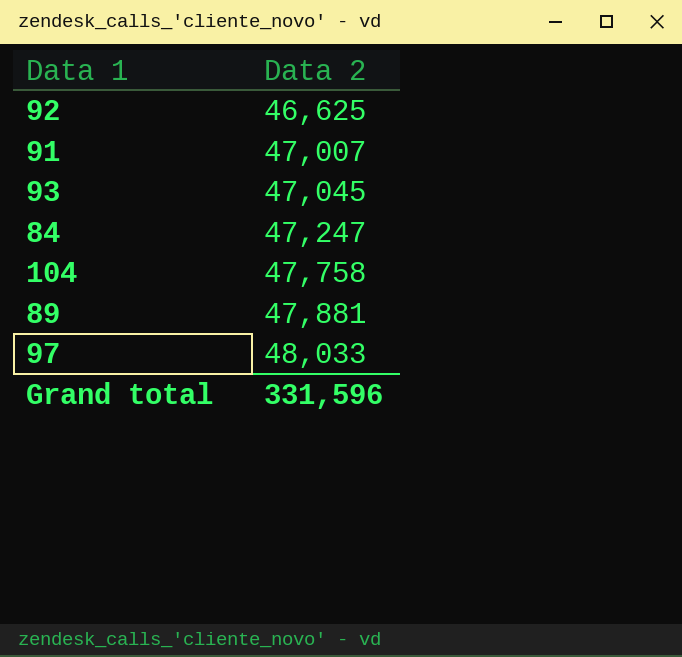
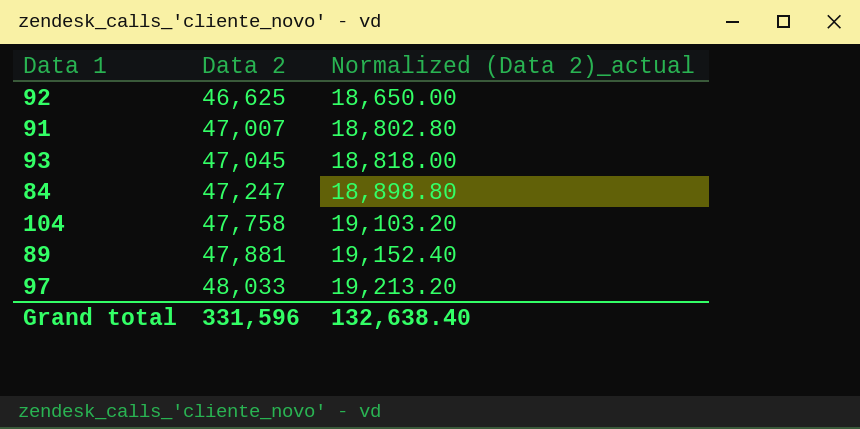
column Normalized (Data 2)_actual | formula: none -> [Data 2] * 0.4

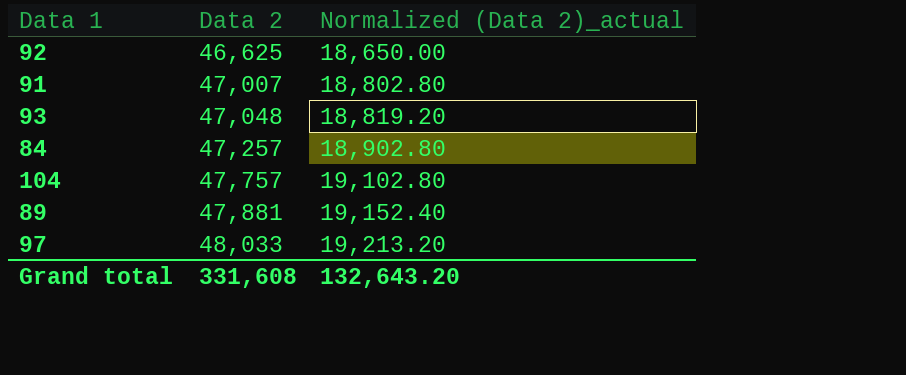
93 | Data 2: 47,045 -> 47,048
93 | Normalized (Data 2)_actual: 18,818.00 -> 18,819.20
84 | Data 2: 47,247 -> 47,257
84 | Normalized (Data 2)_actual: 18,898.80 -> 18,902.80
104 | Data 2: 47,758 -> 47,757
104 | Normalized (Data 2)_actual: 19,103.20 -> 19,102.80
Grand total | Data 2: 331,596 -> 331,608
Grand total | Normalized (Data 2)_actual: 132,638.40 -> 132,643.20

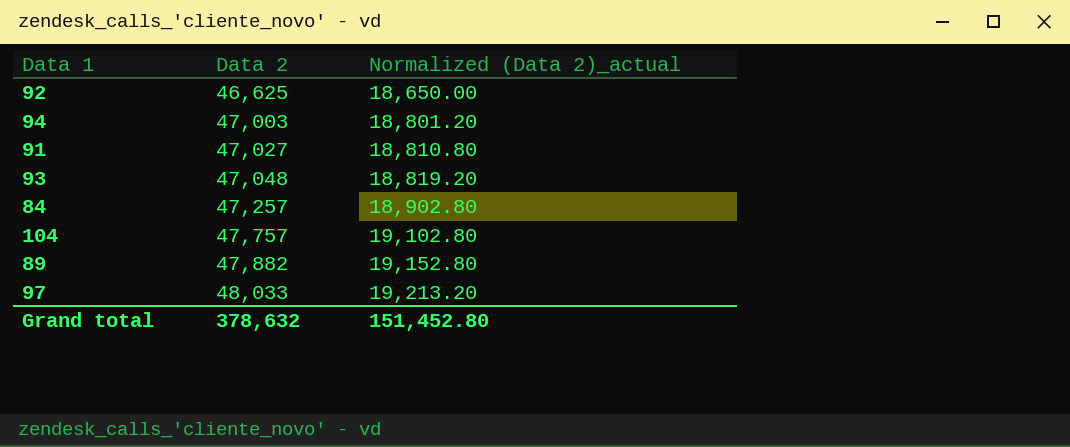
row 94: none -> 47,003 | 18,801.20
91 | Data 2: 47,007 -> 47,027
91 | Normalized (Data 2)_actual: 18,802.80 -> 18,810.80
89 | Data 2: 47,881 -> 47,882
89 | Normalized (Data 2)_actual: 19,152.40 -> 19,152.80
Grand total | Data 2: 331,608 -> 378,632
Grand total | Normalized (Data 2)_actual: 132,643.20 -> 151,452.80

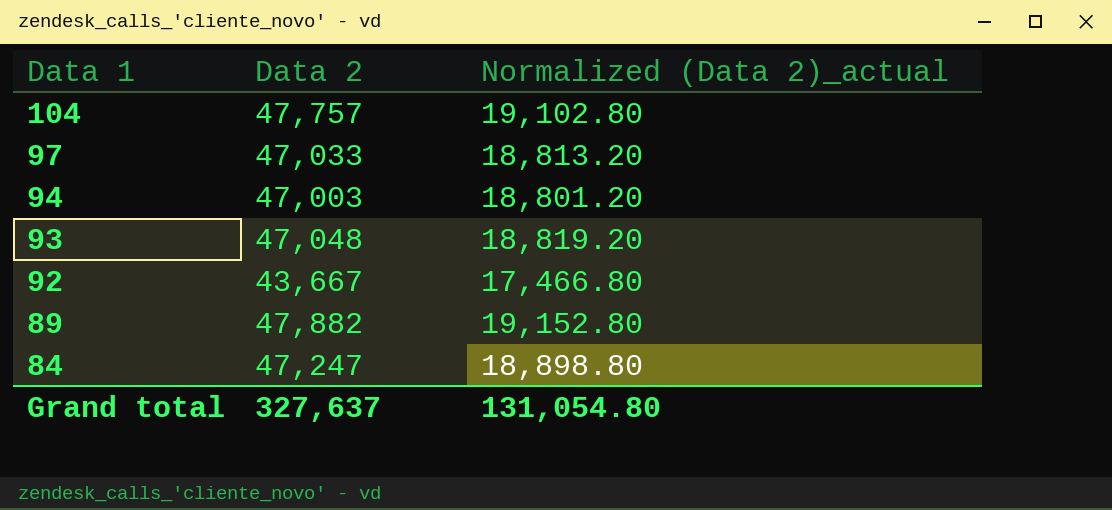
row order: Data 2 ascending -> Data 1 descending
row 91: 47,027 | 18,810.80 -> none
97 | Data 2: 48,033 -> 47,033
97 | Normalized (Data 2)_actual: 19,213.20 -> 18,813.20
92 | Data 2: 46,625 -> 43,667
92 | Normalized (Data 2)_actual: 18,650.00 -> 17,466.80
84 | Data 2: 47,257 -> 47,247
84 | Normalized (Data 2)_actual: 18,902.80 -> 18,898.80
Grand total | Data 2: 378,632 -> 327,637
Grand total | Normalized (Data 2)_actual: 151,452.80 -> 131,054.80

